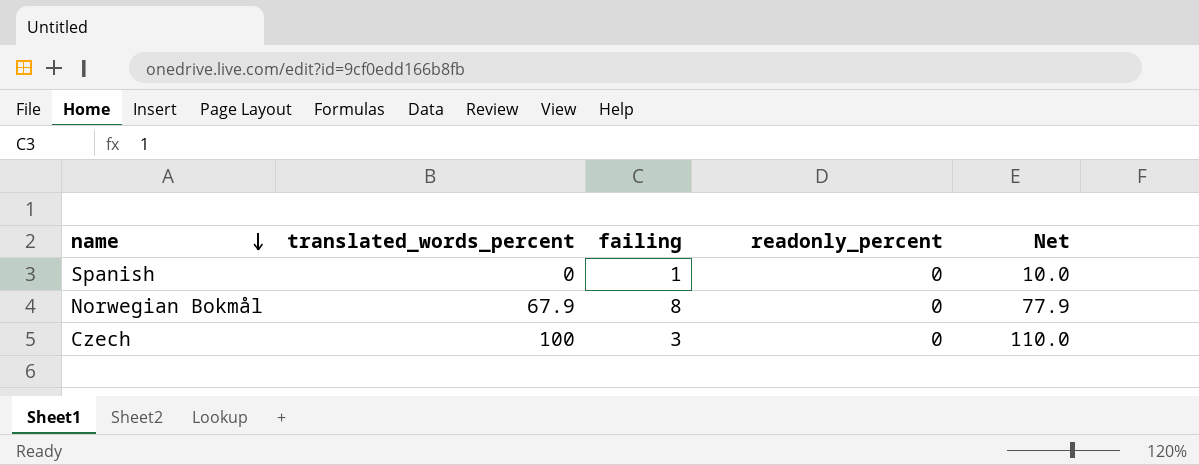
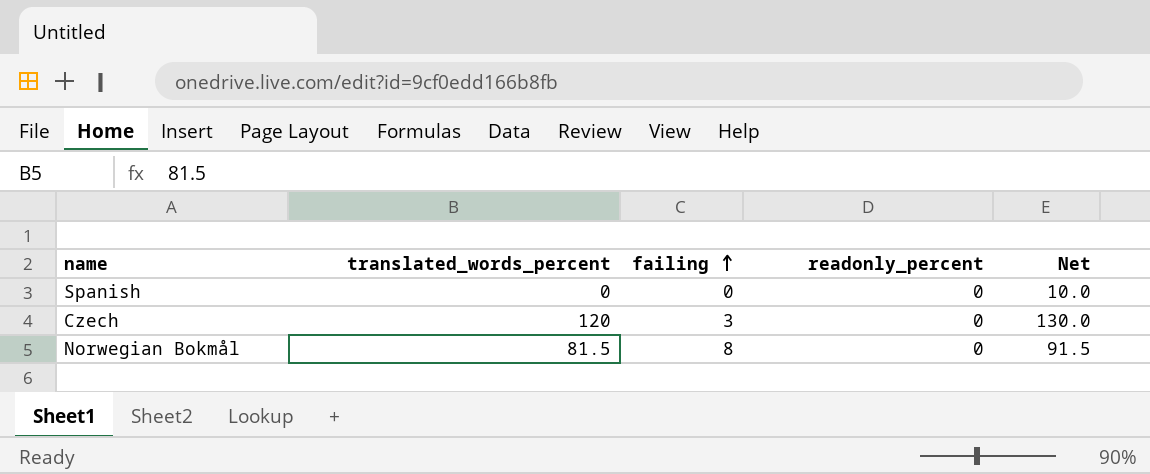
row order: name descending -> failing ascending
Spanish | failing: 1 -> 0
Czech | translated_words_percent: 100 -> 120
Czech | Net: 110.0 -> 130.0
Norwegian Bokmål | translated_words_percent: 67.9 -> 81.5
Norwegian Bokmål | Net: 77.9 -> 91.5

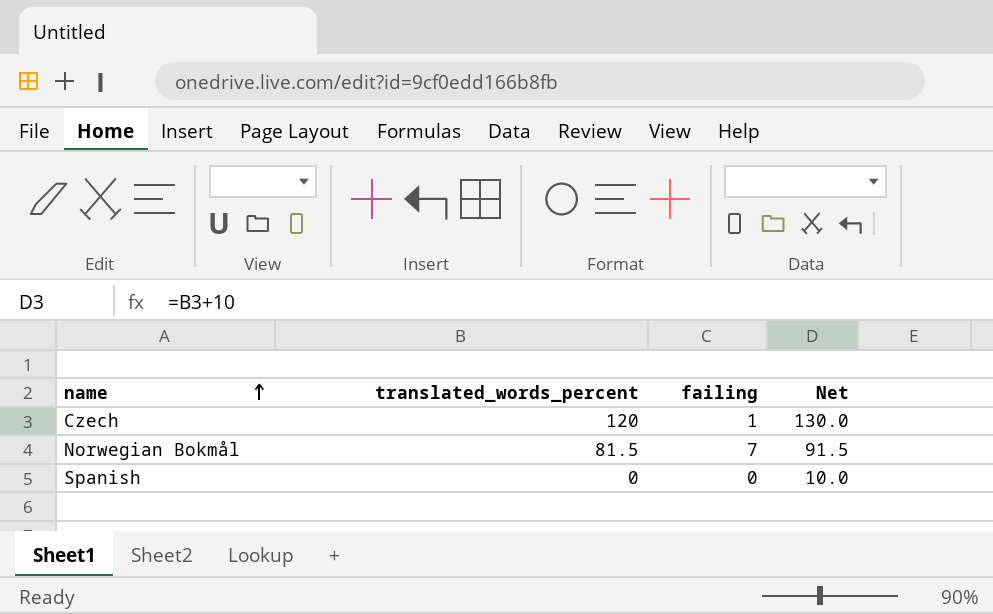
row order: failing ascending -> name ascending
column readonly_percent | position: 4 -> none
Czech | failing: 3 -> 1
Norwegian Bokmål | failing: 8 -> 7

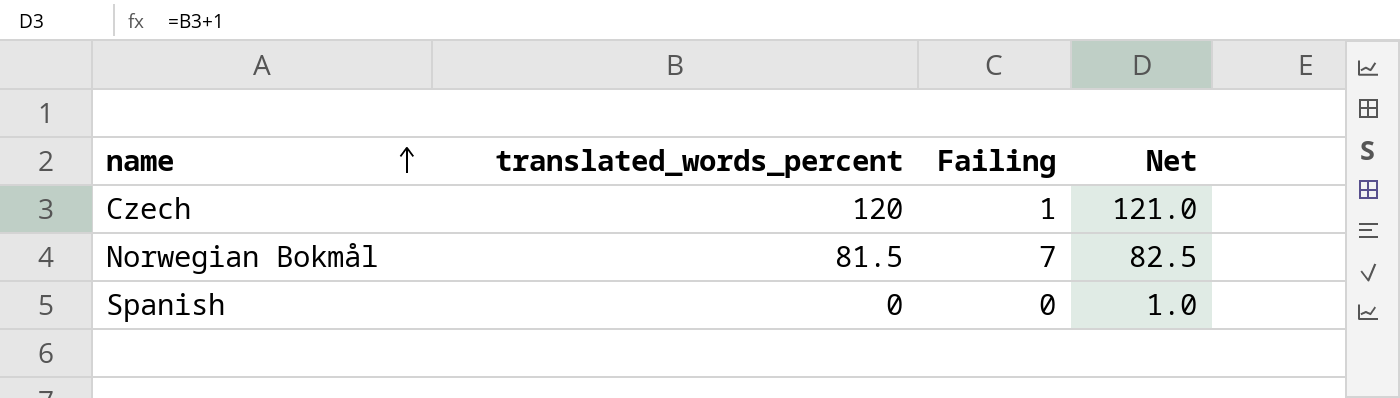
column name: failing -> Failing
column Net | formula: [translated_words_percent] + 10 -> [translated_words_percent] + 1

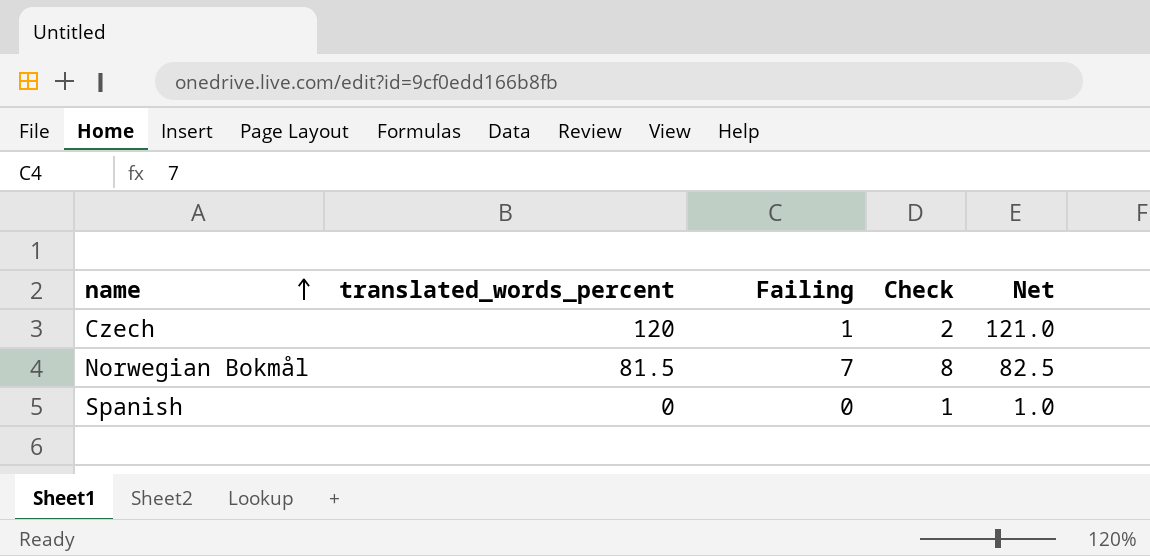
column Check | formula: none -> [Failing] + 1

